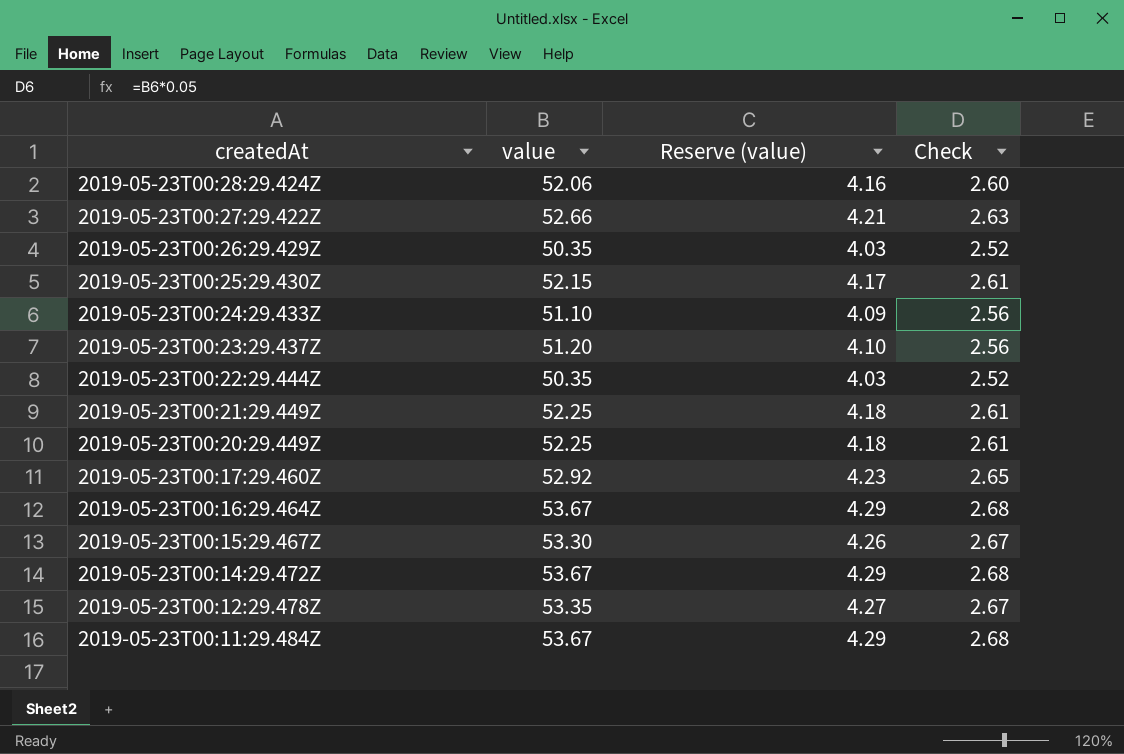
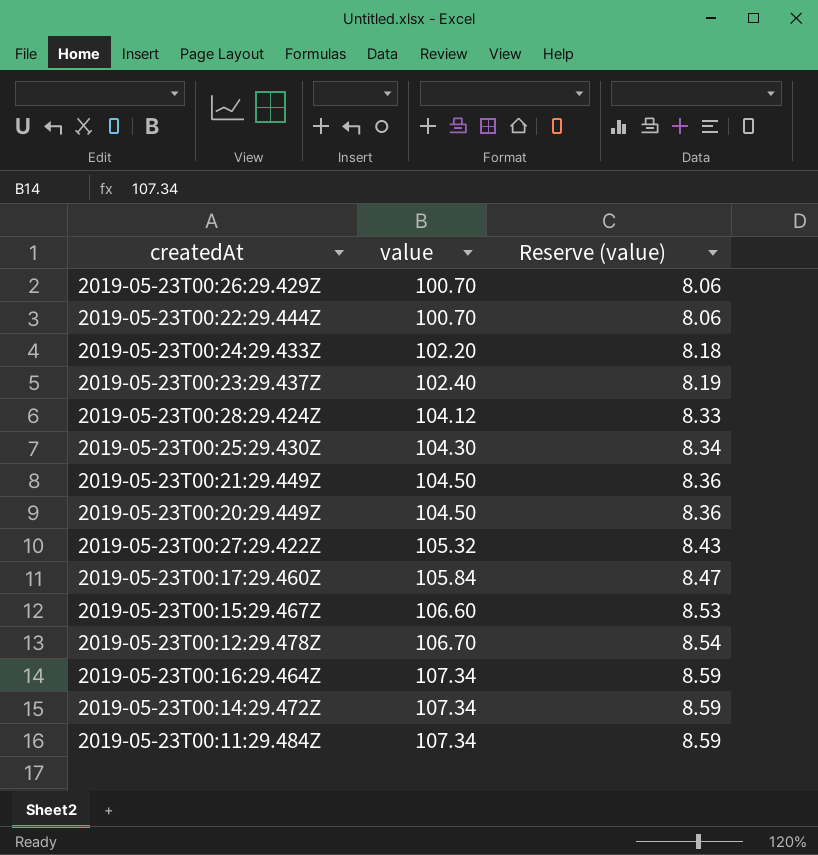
row order: createdAt descending -> value ascending
column Check | formula: [value] * 0.05 -> none
2019-05-23T00:26:29.429Z | value: 50.35 -> 100.70
2019-05-23T00:26:29.429Z | Reserve (value): 4.03 -> 8.06
2019-05-23T00:22:29.444Z | value: 50.35 -> 100.70
2019-05-23T00:22:29.444Z | Reserve (value): 4.03 -> 8.06
2019-05-23T00:24:29.433Z | value: 51.10 -> 102.20
2019-05-23T00:24:29.433Z | Reserve (value): 4.09 -> 8.18
2019-05-23T00:23:29.437Z | value: 51.20 -> 102.40
2019-05-23T00:23:29.437Z | Reserve (value): 4.10 -> 8.19
2019-05-23T00:28:29.424Z | value: 52.06 -> 104.12
2019-05-23T00:28:29.424Z | Reserve (value): 4.16 -> 8.33
2019-05-23T00:25:29.430Z | value: 52.15 -> 104.30
2019-05-23T00:25:29.430Z | Reserve (value): 4.17 -> 8.34
2019-05-23T00:21:29.449Z | value: 52.25 -> 104.50
2019-05-23T00:21:29.449Z | Reserve (value): 4.18 -> 8.36
2019-05-23T00:20:29.449Z | value: 52.25 -> 104.50
2019-05-23T00:20:29.449Z | Reserve (value): 4.18 -> 8.36
2019-05-23T00:27:29.422Z | value: 52.66 -> 105.32
2019-05-23T00:27:29.422Z | Reserve (value): 4.21 -> 8.43
2019-05-23T00:17:29.460Z | value: 52.92 -> 105.84
2019-05-23T00:17:29.460Z | Reserve (value): 4.23 -> 8.47
2019-05-23T00:15:29.467Z | value: 53.30 -> 106.60
2019-05-23T00:15:29.467Z | Reserve (value): 4.26 -> 8.53
2019-05-23T00:12:29.478Z | value: 53.35 -> 106.70
2019-05-23T00:12:29.478Z | Reserve (value): 4.27 -> 8.54
2019-05-23T00:16:29.464Z | value: 53.67 -> 107.34
2019-05-23T00:16:29.464Z | Reserve (value): 4.29 -> 8.59
2019-05-23T00:14:29.472Z | value: 53.67 -> 107.34
2019-05-23T00:14:29.472Z | Reserve (value): 4.29 -> 8.59
2019-05-23T00:11:29.484Z | value: 53.67 -> 107.34
2019-05-23T00:11:29.484Z | Reserve (value): 4.29 -> 8.59

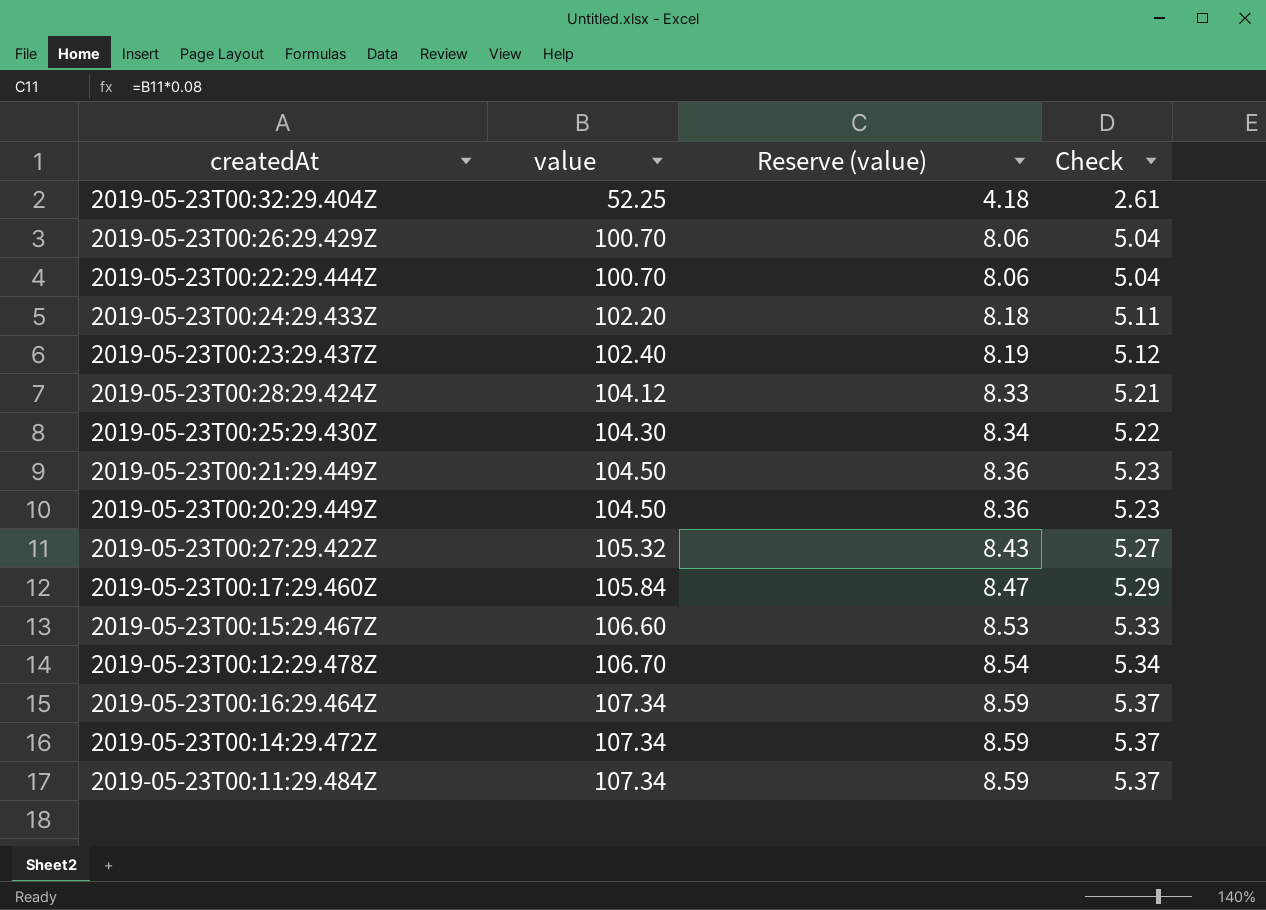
column Check | formula: none -> [value] * 0.05
row 2019-05-23T00:32:29.404Z: none -> 52.25 | 4.18 | 2.61

